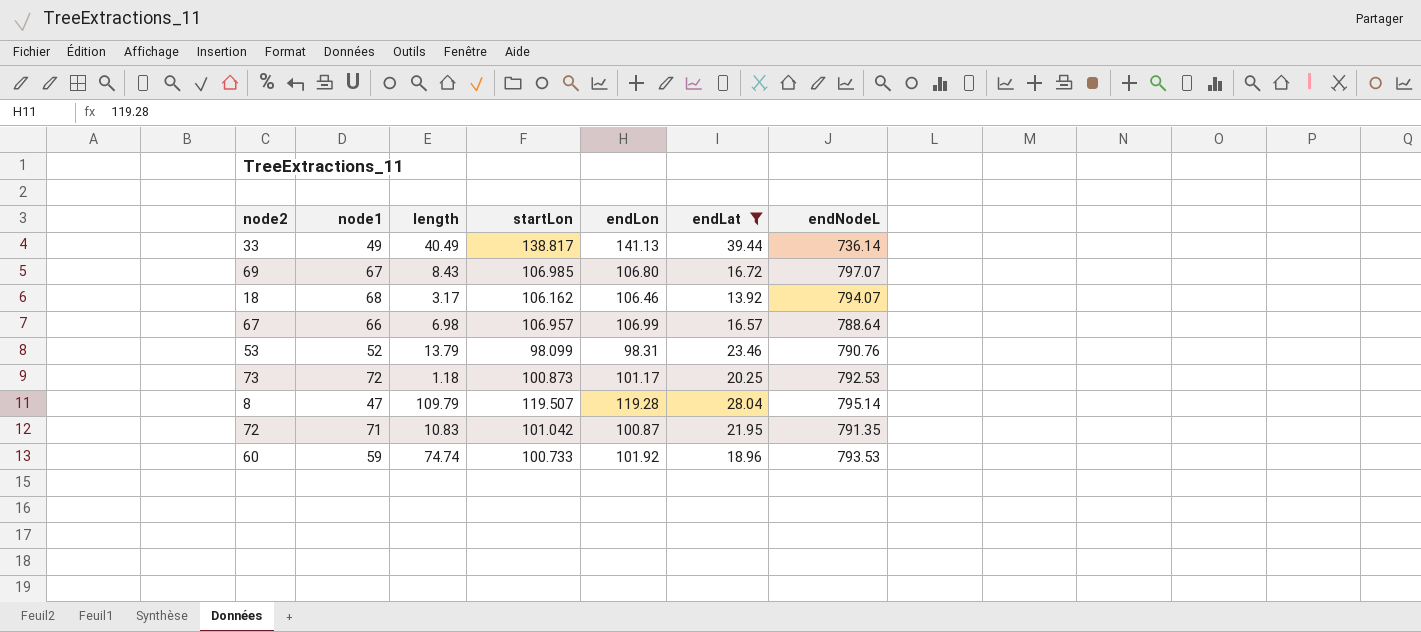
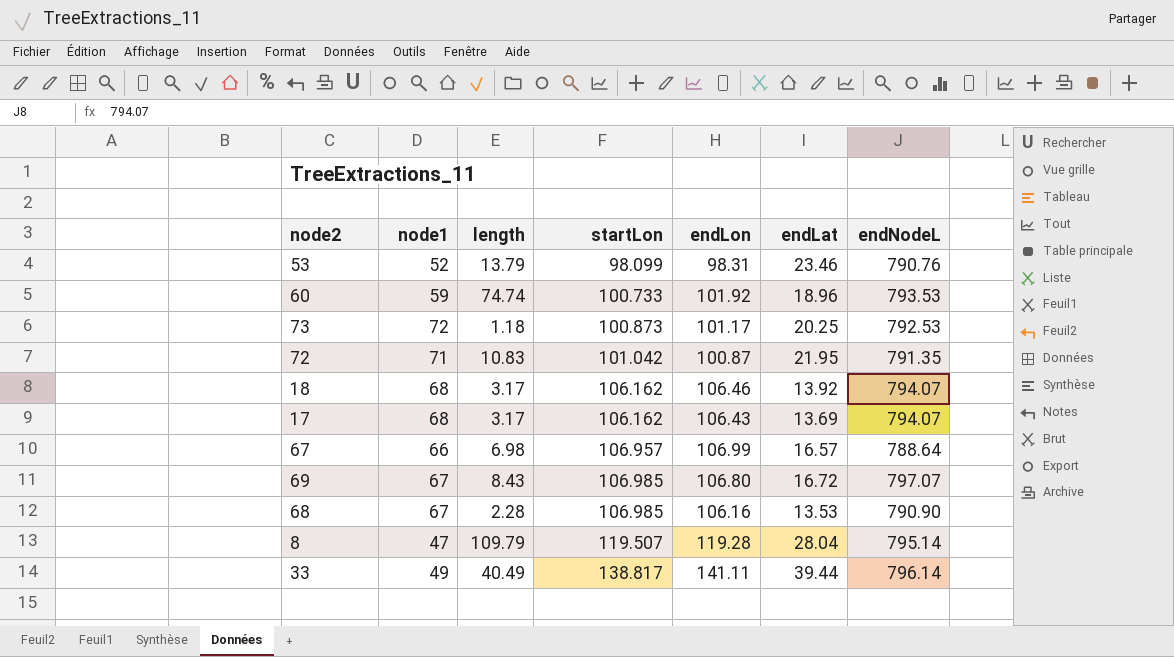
filter: endLat >= 13.92 -> none
row order: none -> startLon ascending
33 | endLon: 141.13 -> 141.11
33 | endNodeL: 736.14 -> 796.14

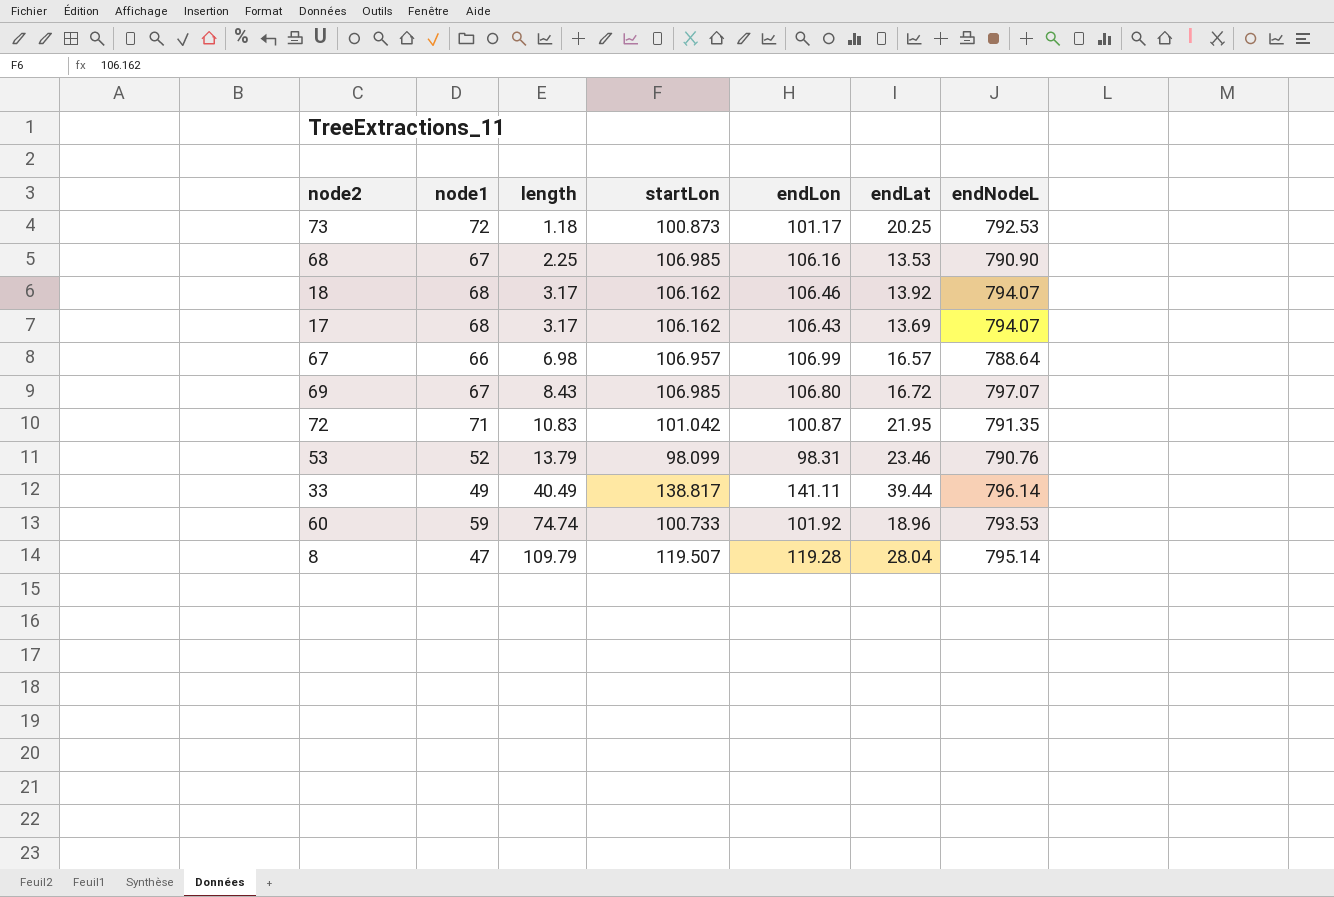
row order: startLon ascending -> length ascending
68 | length: 2.28 -> 2.25

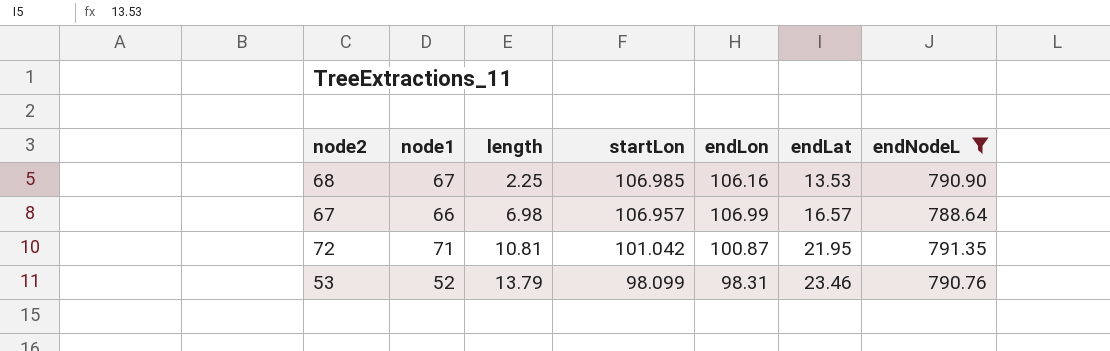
filter: none -> endNodeL <= 791.35
72 | length: 10.83 -> 10.81

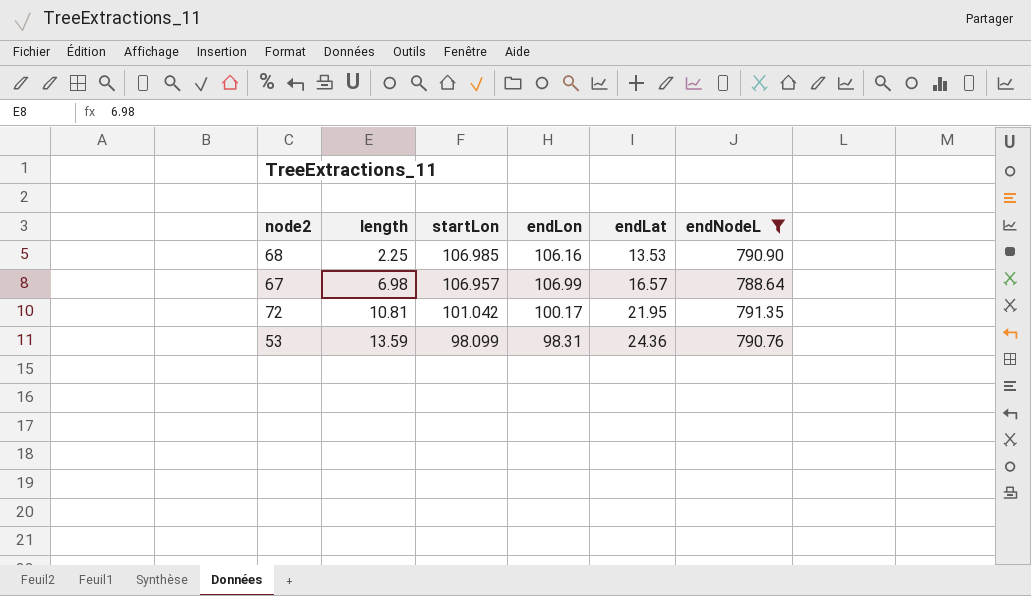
column node1 | position: 2 -> none
72 | endLon: 100.87 -> 100.17
53 | length: 13.79 -> 13.59
53 | endLat: 23.46 -> 24.36

